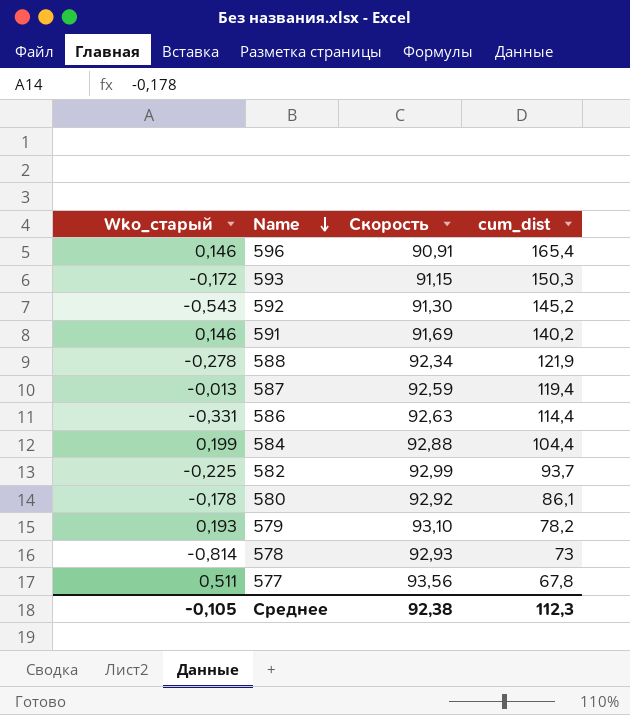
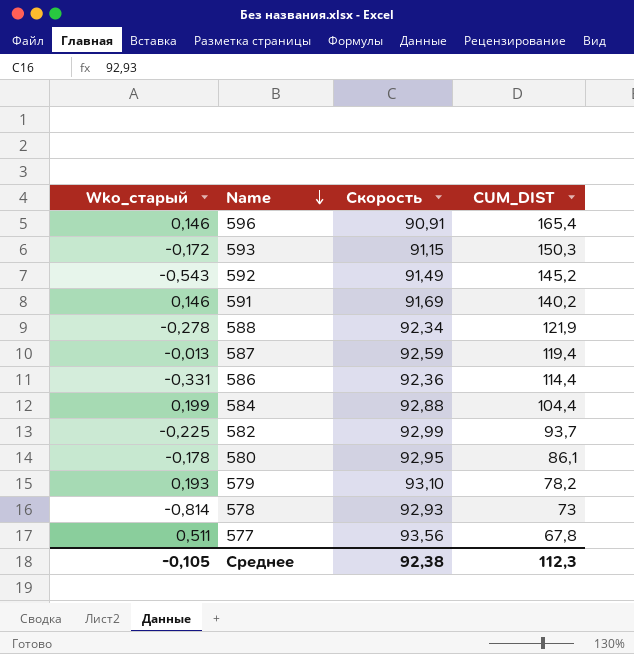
column name: cum_dist -> CUM_DIST
592 | Скорость: 91,30 -> 91,49
586 | Скорость: 92,63 -> 92,36
580 | Скорость: 92,92 -> 92,95

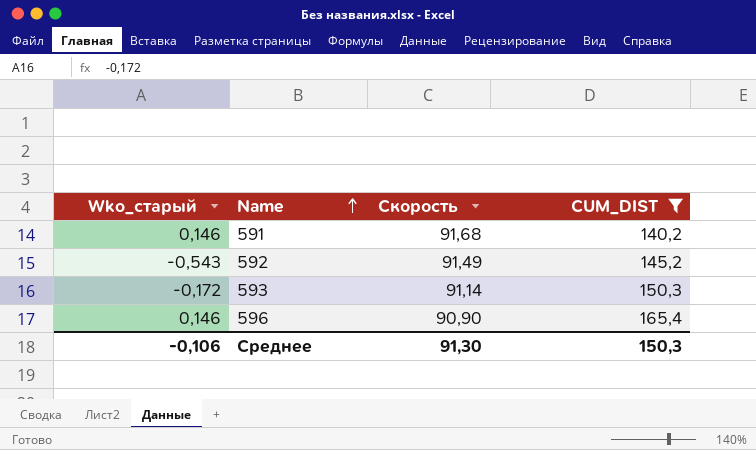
filter: none -> CUM_DIST >= 140,2
row order: Name descending -> Name ascending
591 | Скорость: 91,69 -> 91,68
593 | Скорость: 91,15 -> 91,14
596 | Скорость: 90,91 -> 90,90
Среднее | Wko_старый: -0,105 -> -0,106
Среднее | Скорость: 92,38 -> 91,30
Среднее | CUM_DIST: 112,3 -> 150,3

